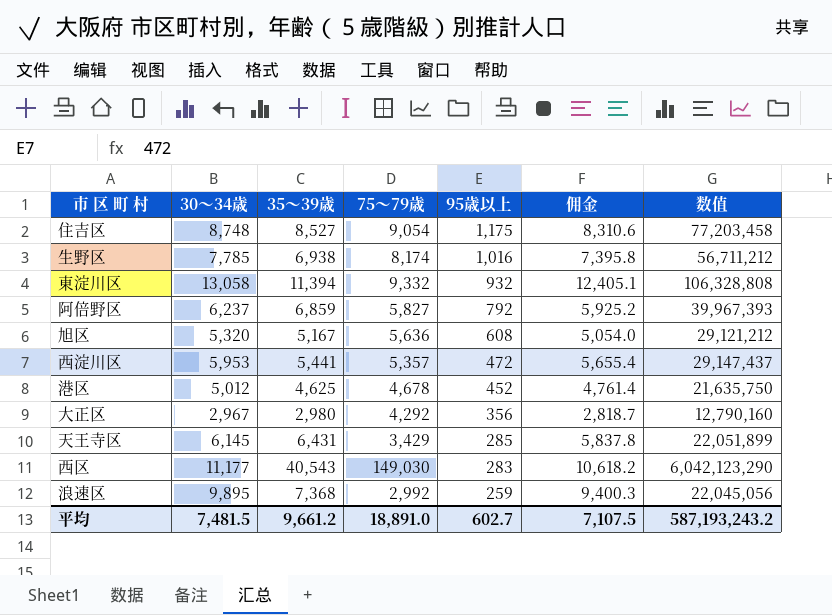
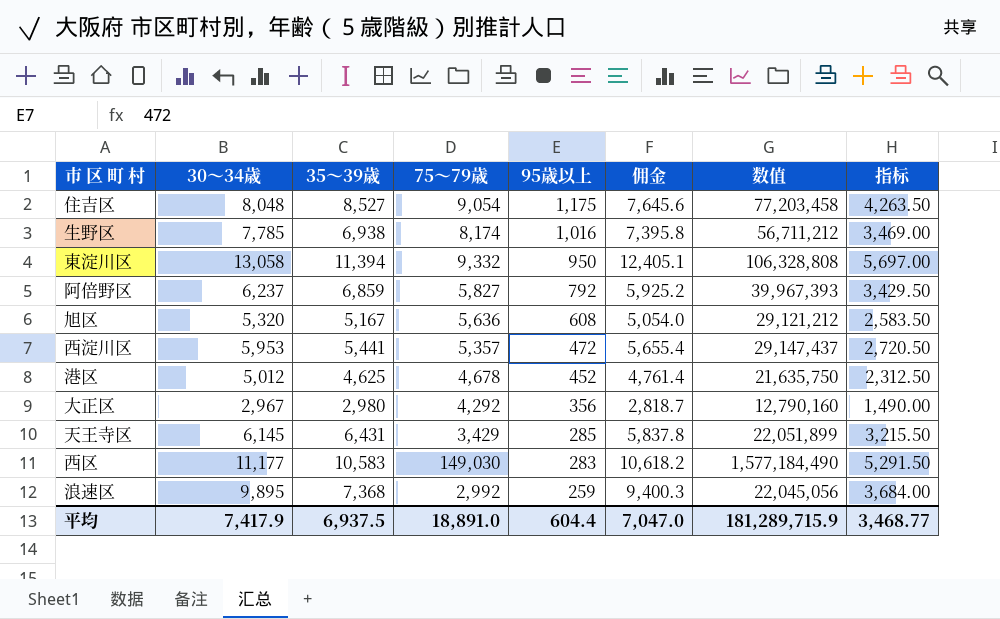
column 指标 | formula: none -> [35～39歳] * 0.5
住吉区 | 30～34歳: 8,748 -> 8,048
住吉区 | 佣金: 8,310.6 -> 7,645.6
東淀川区 | 95歳以上: 932 -> 950
西区 | 35～39歳: 40,543 -> 10,583
西区 | 数值: 6,042,123,290 -> 1,577,184,490
平均 | 30～34歳: 7,481.5 -> 7,417.9
平均 | 35～39歳: 9,661.2 -> 6,937.5
平均 | 95歳以上: 602.7 -> 604.4
平均 | 佣金: 7,107.5 -> 7,047.0
平均 | 数值: 587,193,243.2 -> 181,289,715.9

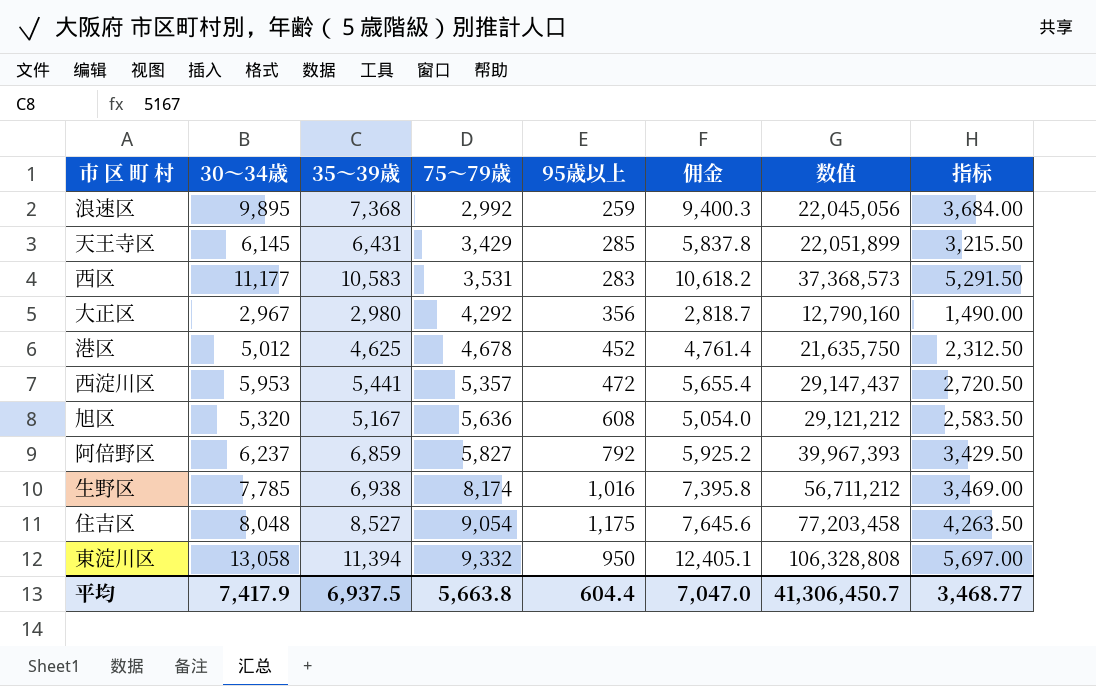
row order: 95歳以上 descending -> 75～79歳 ascending
西区 | 75～79歳: 149,030 -> 3,531
西区 | 数值: 1,577,184,490 -> 37,368,573
平均 | 75～79歳: 18,891.0 -> 5,663.8
平均 | 数值: 181,289,715.9 -> 41,306,450.7

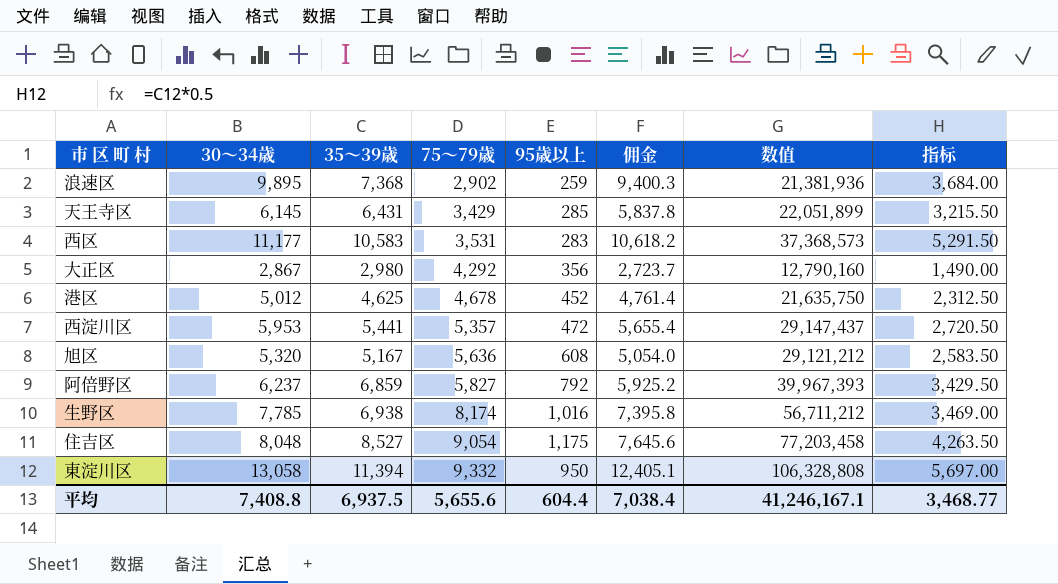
浪速区 | 75～79歳: 2,992 -> 2,902
浪速区 | 数值: 22,045,056 -> 21,381,936
大正区 | 30～34歳: 2,967 -> 2,867
大正区 | 佣金: 2,818.7 -> 2,723.7
平均 | 30～34歳: 7,417.9 -> 7,408.8
平均 | 75～79歳: 5,663.8 -> 5,655.6
平均 | 佣金: 7,047.0 -> 7,038.4
平均 | 数值: 41,306,450.7 -> 41,246,167.1

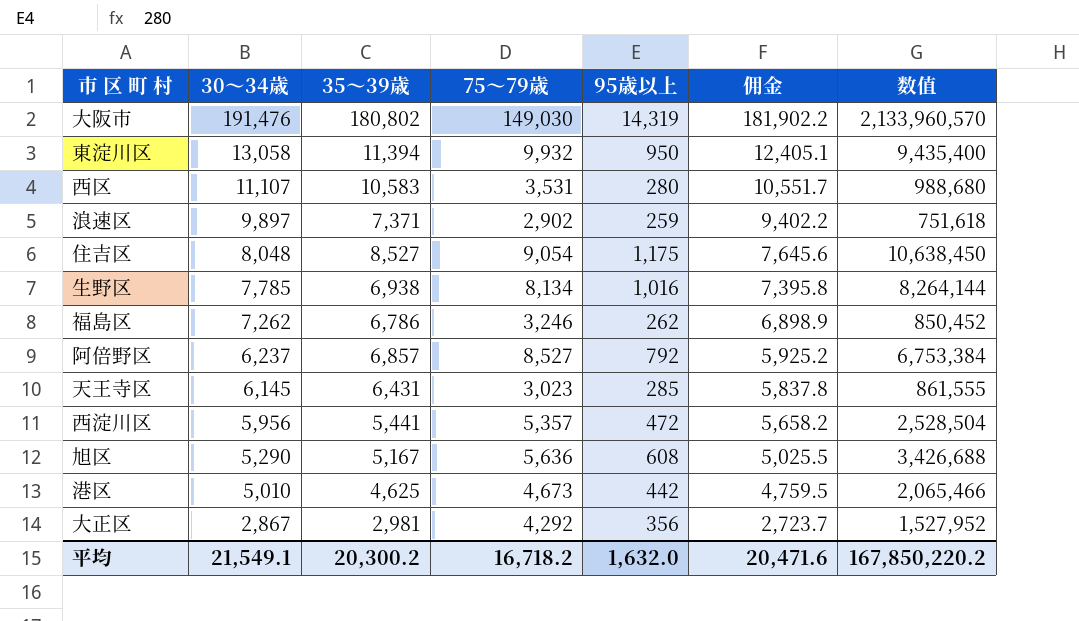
row order: 75～79歳 ascending -> 30～34歳 descending
column 指标 | formula: [35～39歳] * 0.5 -> none
column 数值 | formula: [35～39歳] * [75～79歳] -> [75～79歳] * [95歳以上]
row 大阪市: none -> 191,476 | 180,802 | 149,030 | 14,319 | 181,902.2 | 2,133,960,570
東淀川区 | 75～79歳: 9,332 -> 9,932
西区 | 30～34歳: 11,177 -> 11,107
西区 | 95歳以上: 283 -> 280
西区 | 佣金: 10,618.2 -> 10,551.7
浪速区 | 30～34歳: 9,895 -> 9,897
浪速区 | 35～39歳: 7,368 -> 7,371
浪速区 | 佣金: 9,400.3 -> 9,402.2
生野区 | 75～79歳: 8,174 -> 8,134
row 福島区: none -> 7,262 | 6,786 | 3,246 | 262 | 6,898.9 | 850,452
阿倍野区 | 35～39歳: 6,859 -> 6,857
阿倍野区 | 75～79歳: 5,827 -> 8,527
天王寺区 | 75～79歳: 3,429 -> 3,023
西淀川区 | 30～34歳: 5,953 -> 5,956
西淀川区 | 佣金: 5,655.4 -> 5,658.2
旭区 | 30～34歳: 5,320 -> 5,290
旭区 | 佣金: 5,054.0 -> 5,025.5
港区 | 30～34歳: 5,012 -> 5,010
港区 | 75～79歳: 4,678 -> 4,673
港区 | 95歳以上: 452 -> 442
港区 | 佣金: 4,761.4 -> 4,759.5
大正区 | 35～39歳: 2,980 -> 2,981
平均 | 30～34歳: 7,408.8 -> 21,549.1
平均 | 35～39歳: 6,937.5 -> 20,300.2
平均 | 75～79歳: 5,655.6 -> 16,718.2
平均 | 95歳以上: 604.4 -> 1,632.0
平均 | 佣金: 7,038.4 -> 20,471.6
平均 | 数值: 41,246,167.1 -> 167,850,220.2

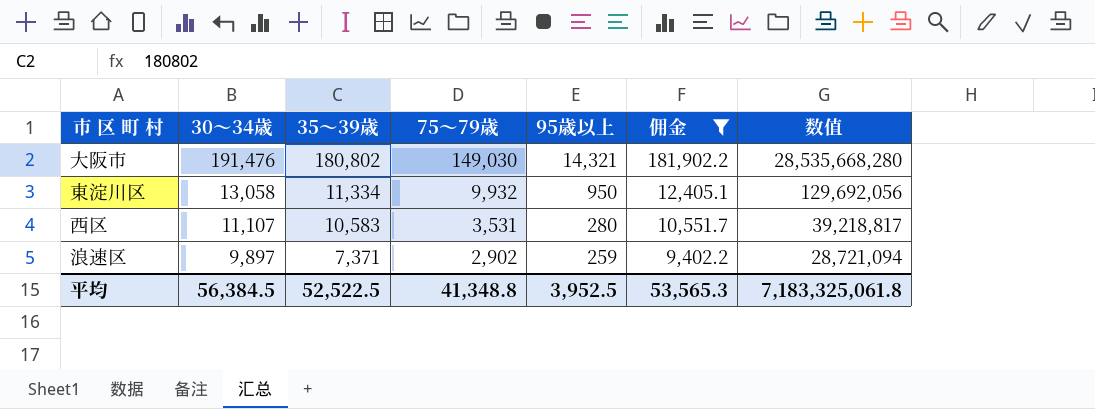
filter: none -> 佣金 >= 9,402.2
column 数值 | formula: [75～79歳] * [95歳以上] -> [30～34歳] * [75～79歳]
大阪市 | 95歳以上: 14,319 -> 14,321
東淀川区 | 35～39歳: 11,394 -> 11,334
平均 | 30～34歳: 21,549.1 -> 56,384.5
平均 | 35～39歳: 20,300.2 -> 52,522.5
平均 | 75～79歳: 16,718.2 -> 41,348.8
平均 | 95歳以上: 1,632.0 -> 3,952.5
平均 | 佣金: 20,471.6 -> 53,565.3
平均 | 数值: 167,850,220.2 -> 7,183,325,061.8

